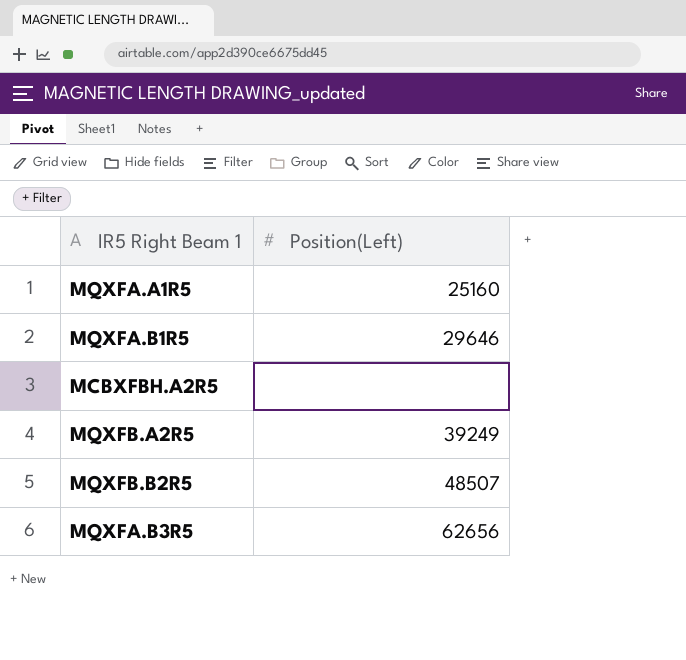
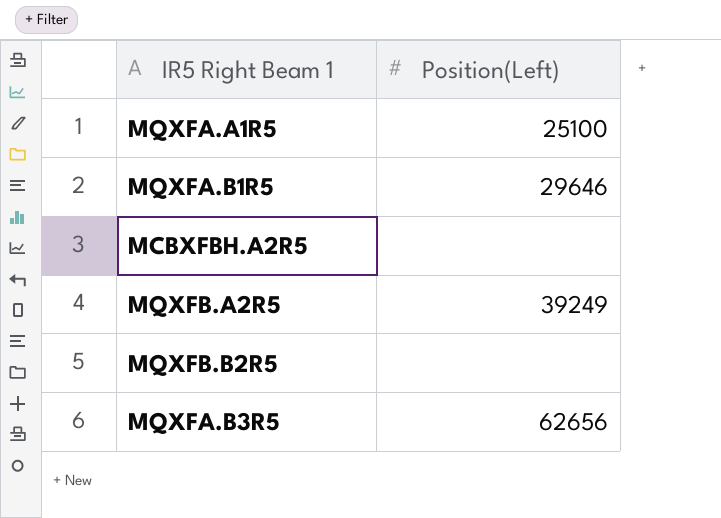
MQXFA.A1R5 | Position(Left): 25160 -> 25100
MQXFB.B2R5 | Position(Left): 48507 -> none

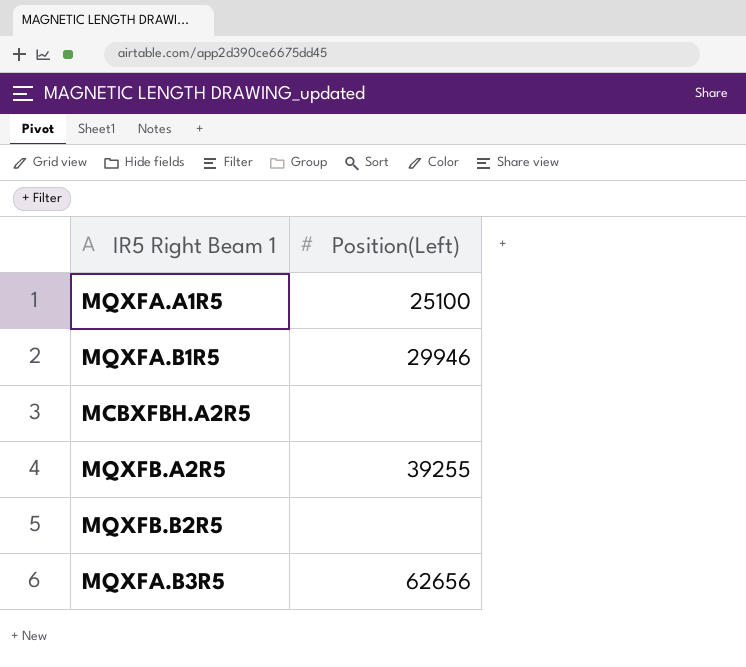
MQXFA.B1R5 | Position(Left): 29646 -> 29946
MQXFB.A2R5 | Position(Left): 39249 -> 39255

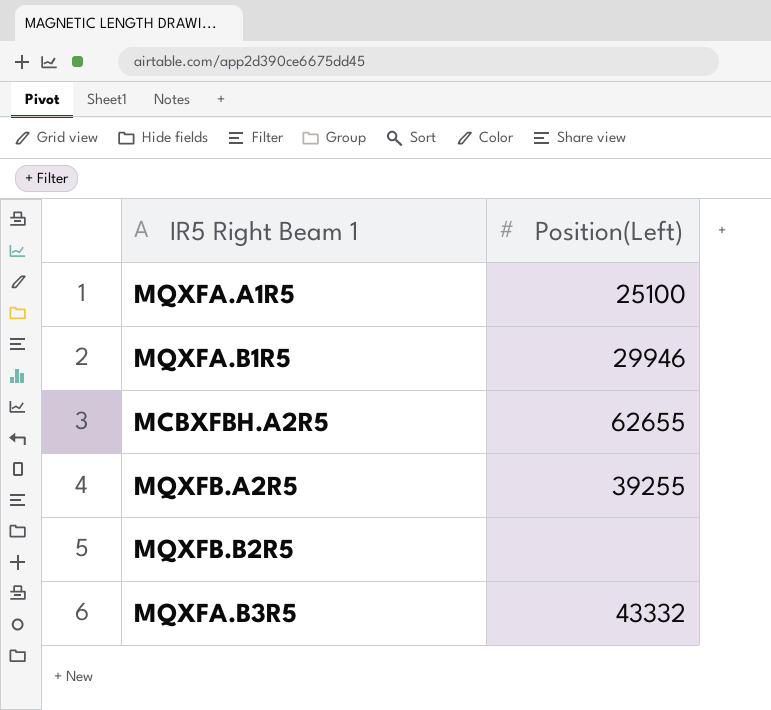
MCBXFBH.A2R5 | Position(Left): none -> 62655
MQXFA.B3R5 | Position(Left): 62656 -> 43332

